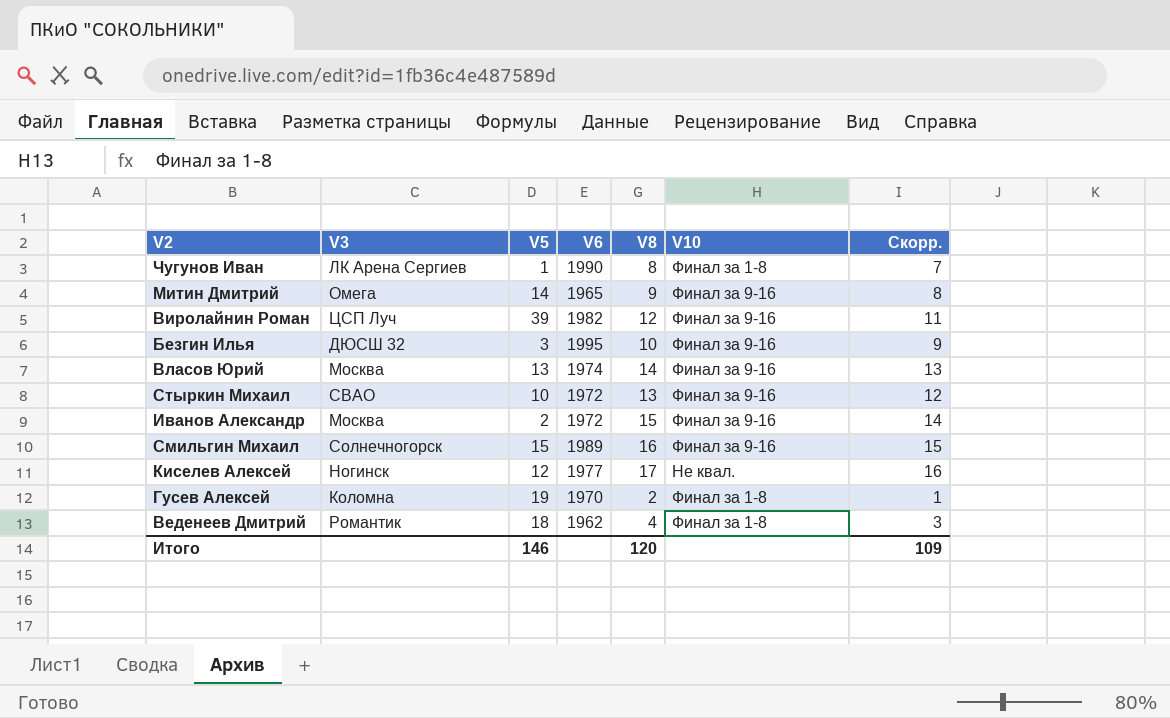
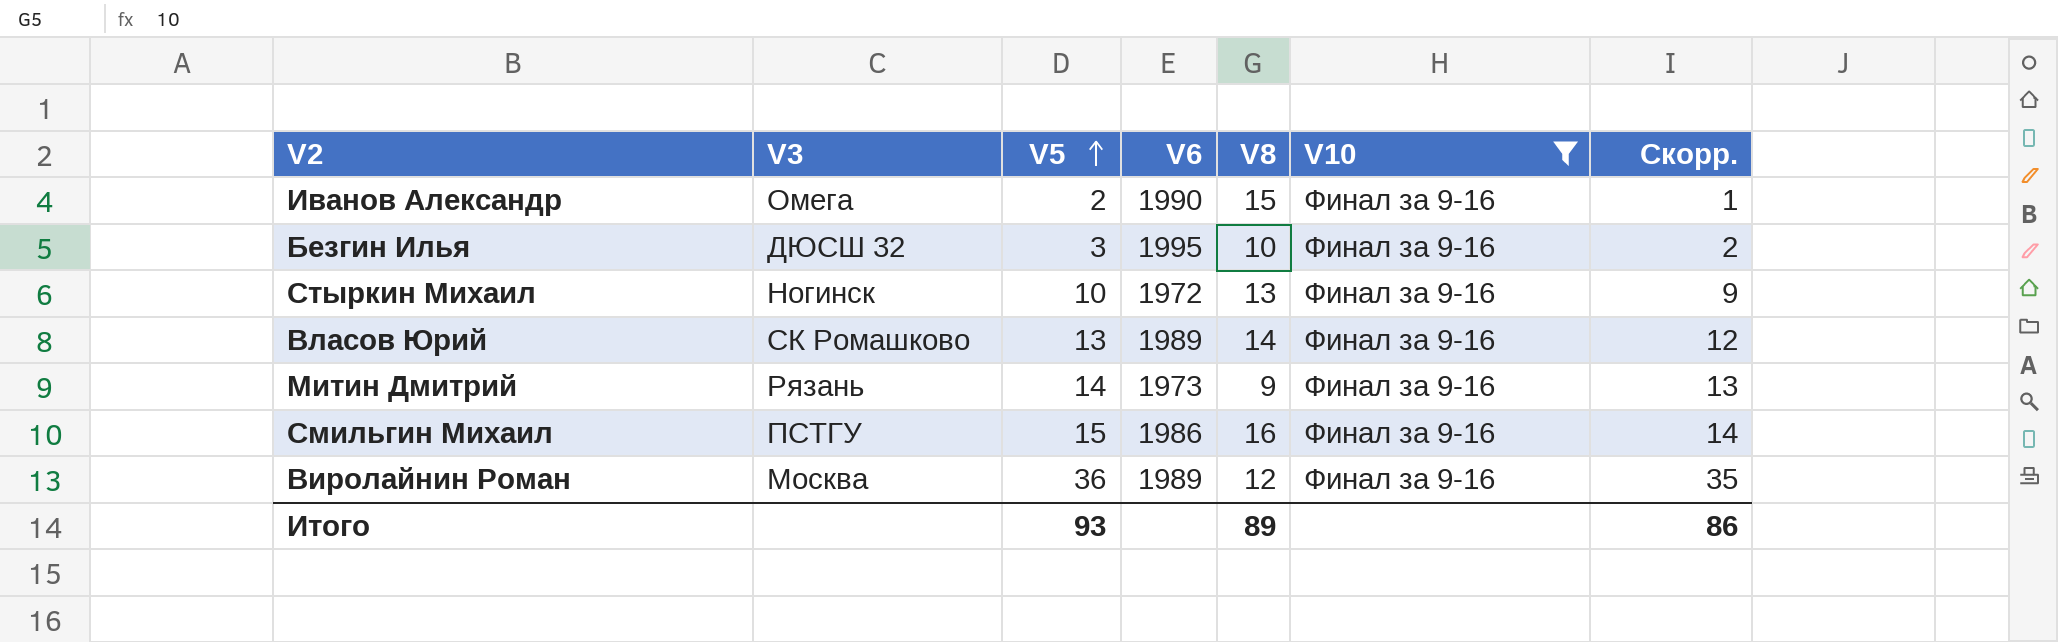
filter: none -> V10 = Финал за 9-16
row order: none -> V5 ascending
column Скорр. | formula: [V8] - 1 -> [V5] - 1
Иванов Александр | V3: Москва -> Омега
Иванов Александр | V6: 1972 -> 1990
Стыркин Михаил | V3: СВАО -> Ногинск
Власов Юрий | V3: Москва -> СК Ромашково
Власов Юрий | V6: 1974 -> 1989
Митин Дмитрий | V3: Омега -> Рязань
Митин Дмитрий | V6: 1965 -> 1973
Смильгин Михаил | V3: Солнечногорск -> ПСТГУ
Смильгин Михаил | V6: 1989 -> 1986
Виролайнин Роман | V3: ЦСП Луч -> Москва
Виролайнин Роман | V5: 39 -> 36
Виролайнин Роман | V6: 1982 -> 1989
Итого | V5: 146 -> 93
Итого | V8: 120 -> 89
Итого | Скорр.: 109 -> 86

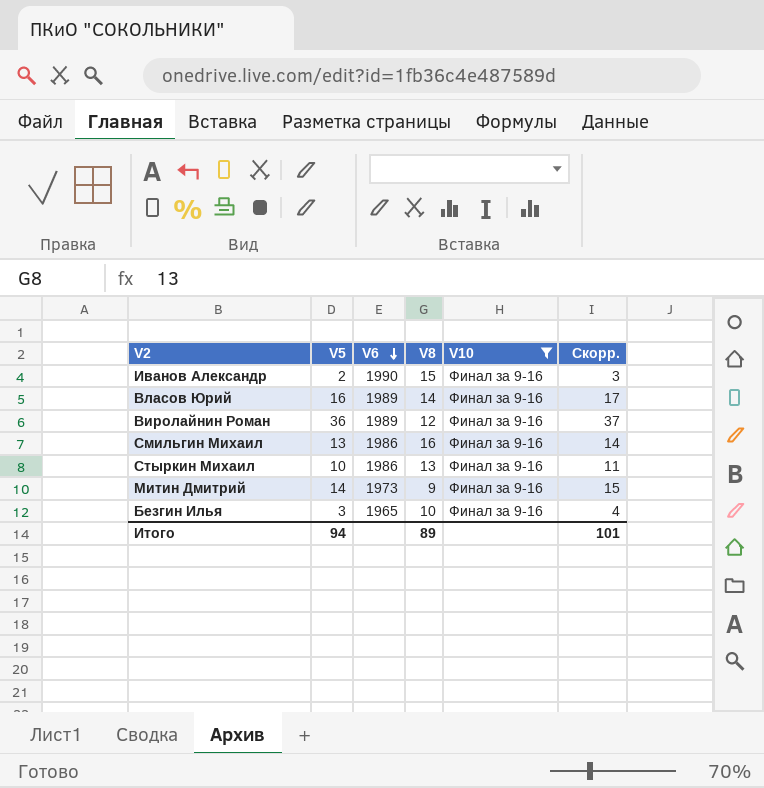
row order: V5 ascending -> V6 descending
column V3 | position: 2 -> none
column Скорр. | formula: [V5] - 1 -> [V5] + 1
Власов Юрий | V5: 13 -> 16
Смильгин Михаил | V5: 15 -> 13
Стыркин Михаил | V6: 1972 -> 1986
Безгин Илья | V6: 1995 -> 1965
Итого | V5: 93 -> 94
Итого | Скорр.: 86 -> 101

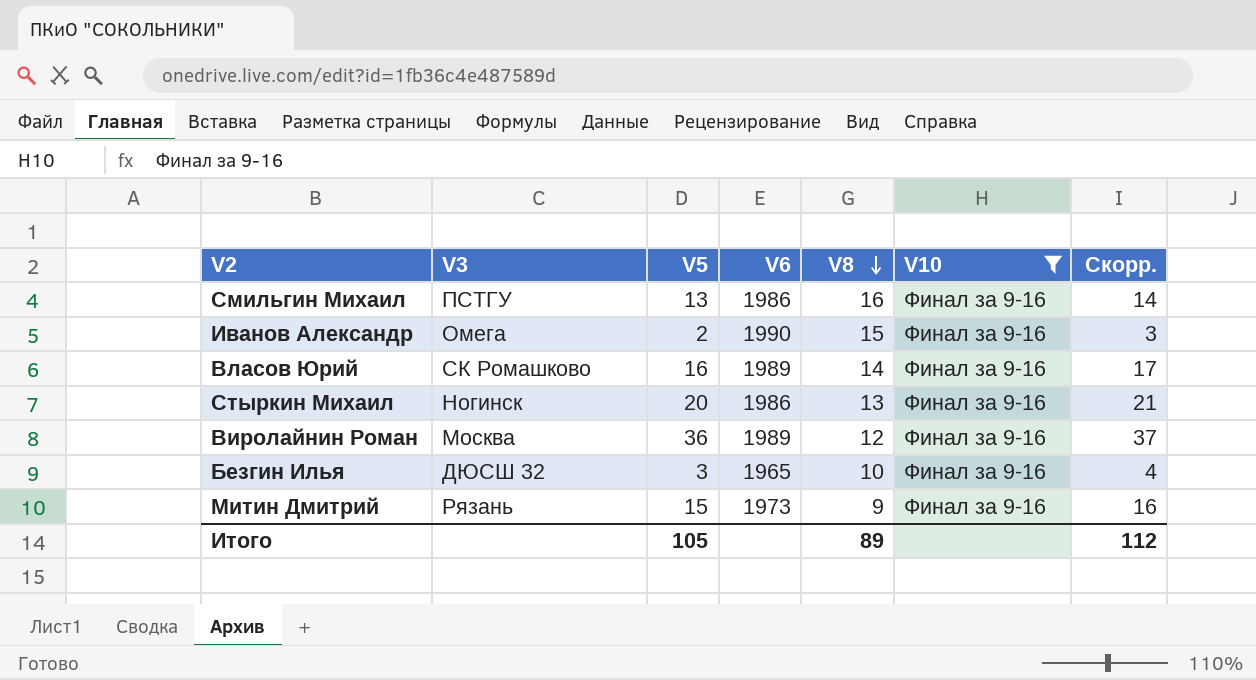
row order: V6 descending -> V8 descending
column V3 | position: none -> 2
Стыркин Михаил | V5: 10 -> 20
Стыркин Михаил | Скорр.: 11 -> 21
Митин Дмитрий | V5: 14 -> 15
Митин Дмитрий | Скорр.: 15 -> 16
Итого | V5: 94 -> 105
Итого | Скорр.: 101 -> 112

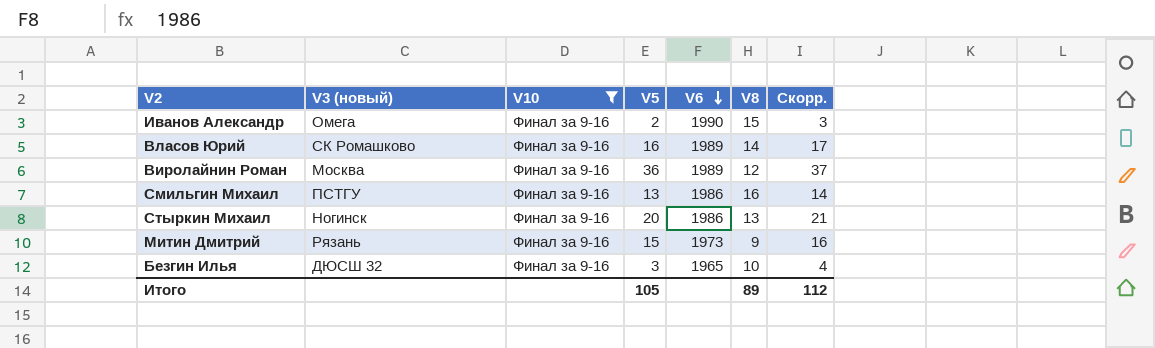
row order: V8 descending -> V6 descending
column name: V3 -> V3 (новый)
column V10 | position: 6 -> 3

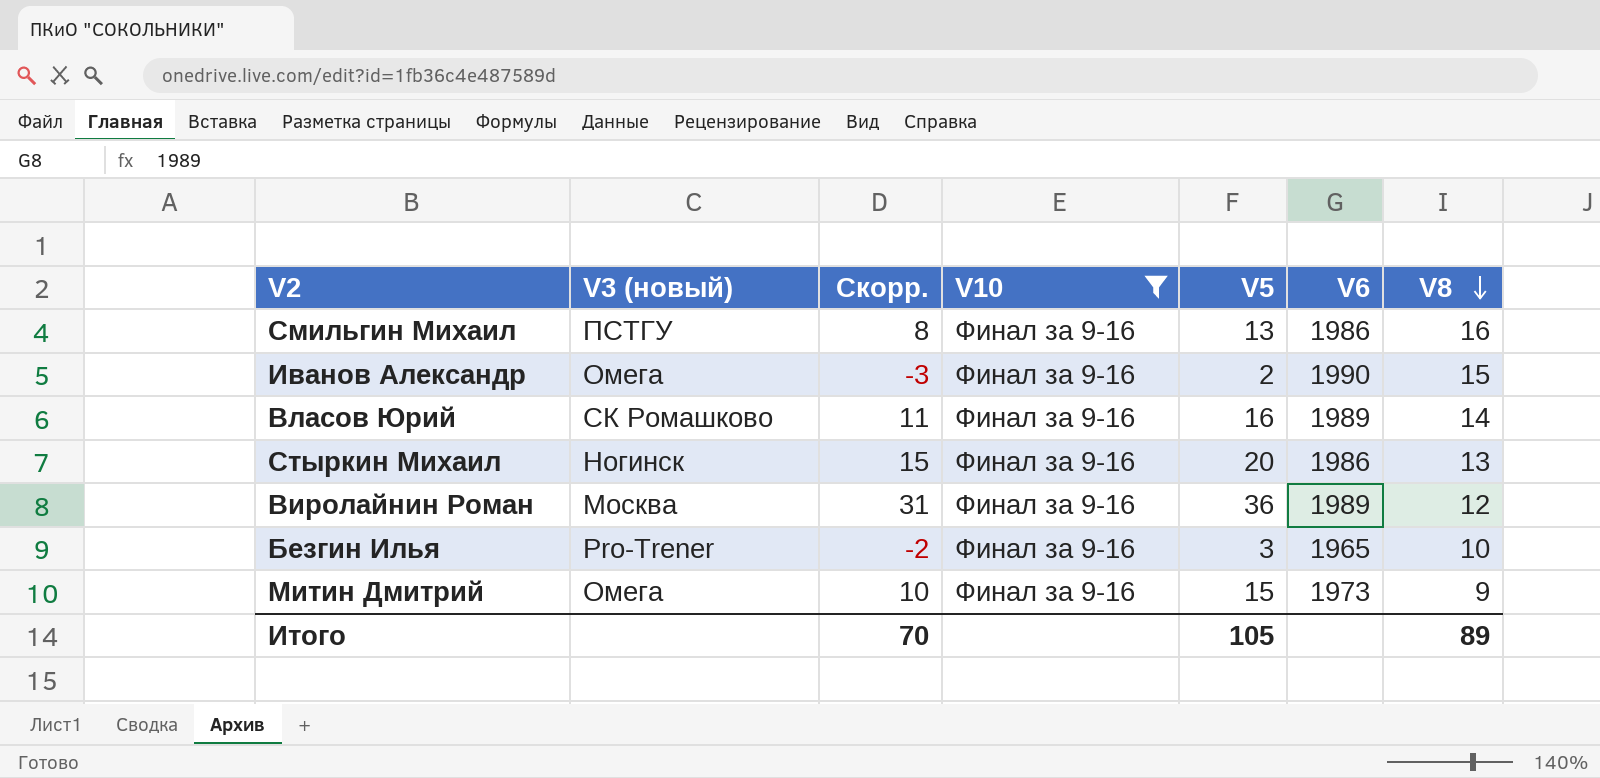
row order: V6 descending -> V8 descending
column Скорр. | formula: [V5] + 1 -> [V5] - 5
column Скорр. | position: 7 -> 3
Безгин Илья | V3 (новый): ДЮСШ 32 -> Pro-Trener
Митин Дмитрий | V3 (новый): Рязань -> Омега
Итого | Скорр.: 112 -> 70

